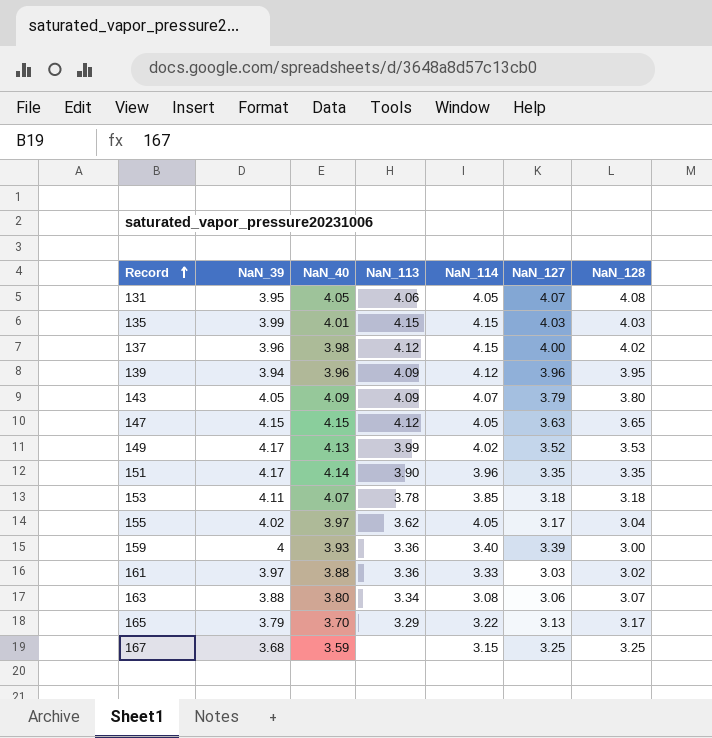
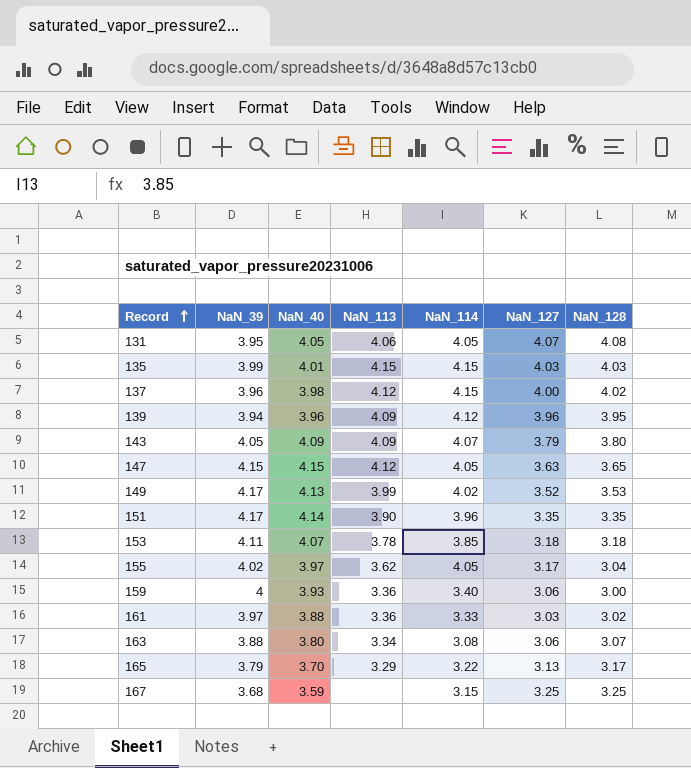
159 | NaN_127: 3.39 -> 3.06

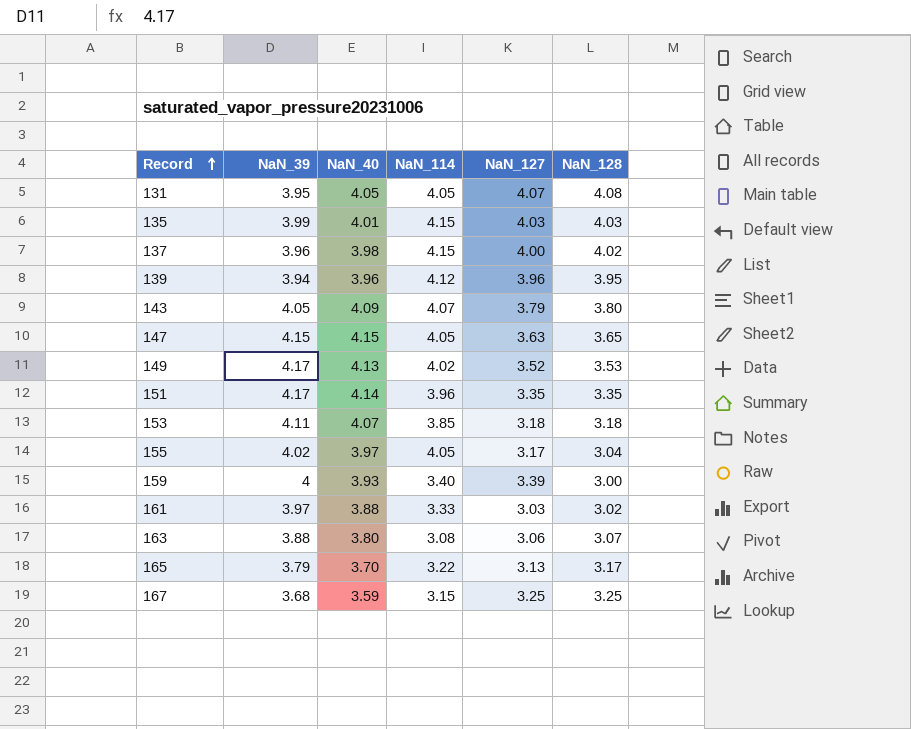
column NaN_113 | position: 4 -> none
159 | NaN_127: 3.06 -> 3.39

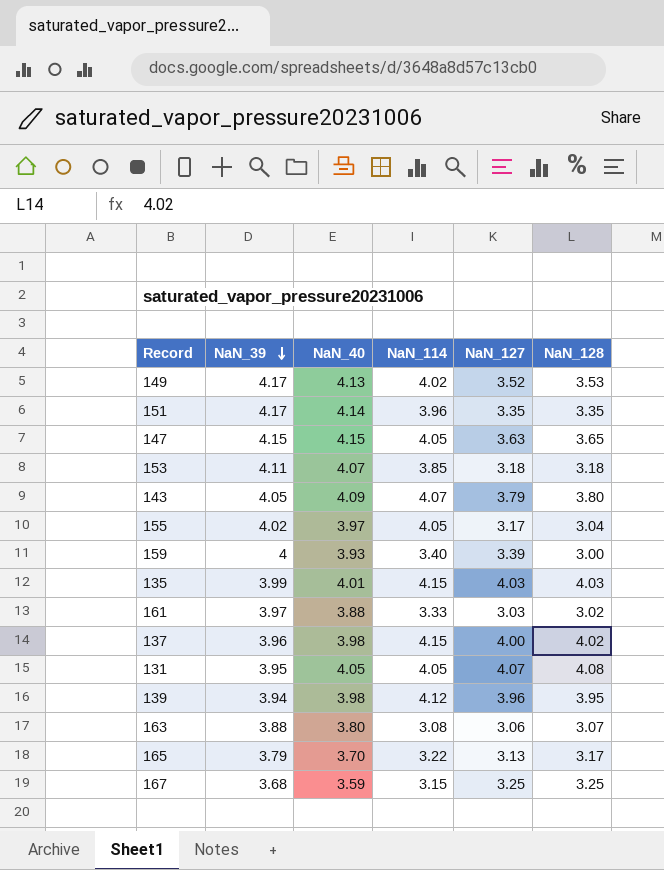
row order: Record ascending -> NaN_39 descending
139 | NaN_40: 3.96 -> 3.98

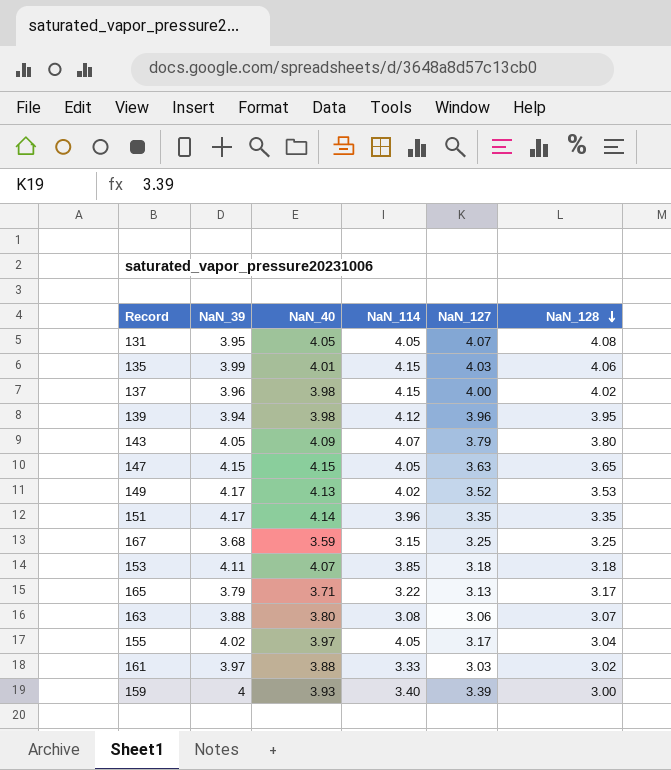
row order: NaN_39 descending -> NaN_128 descending
135 | NaN_128: 4.03 -> 4.06
165 | NaN_40: 3.70 -> 3.71

